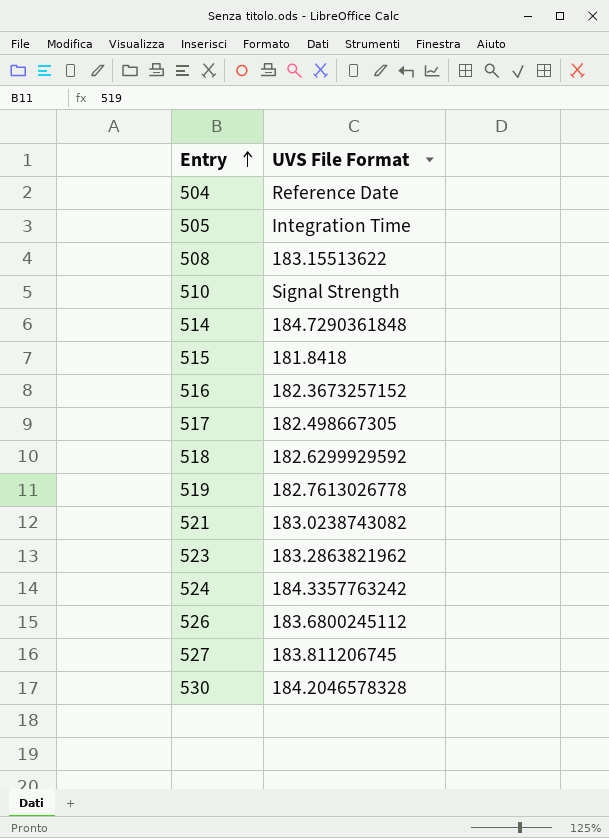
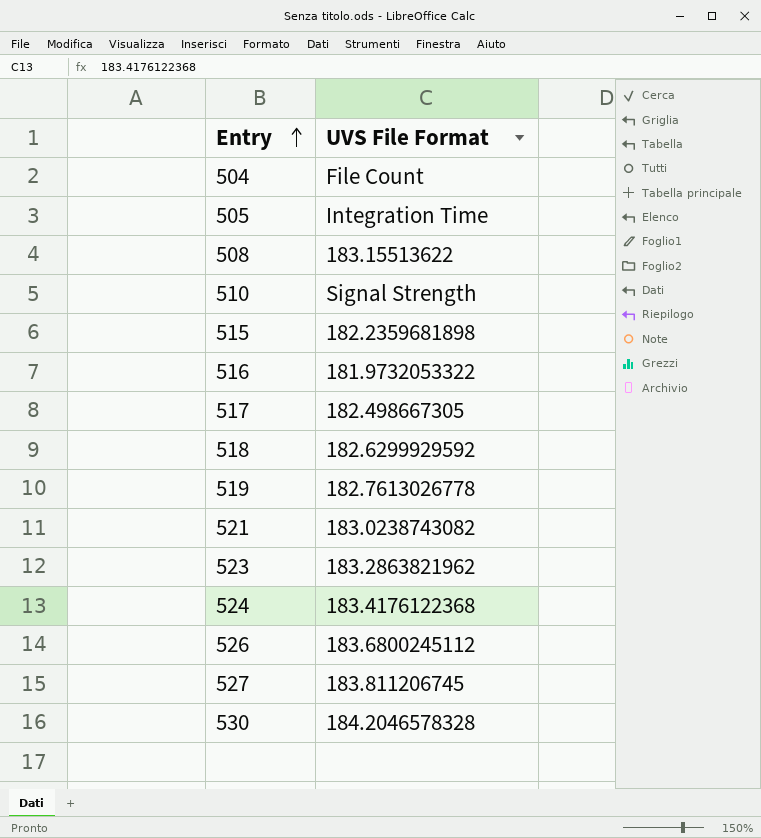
row 514: 184.7290361848 -> none
504 | UVS File Format: Reference Date -> File Count
515 | UVS File Format: 181.8418 -> 182.2359681898
516 | UVS File Format: 182.3673257152 -> 181.9732053322
524 | UVS File Format: 184.3357763242 -> 183.4176122368

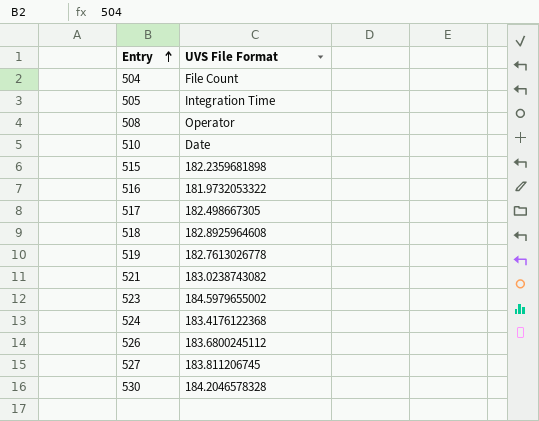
508 | UVS File Format: 183.15513622 -> Operator
510 | UVS File Format: Signal Strength -> Date
518 | UVS File Format: 182.6299929592 -> 182.8925964608
523 | UVS File Format: 183.2863821962 -> 184.5979655002

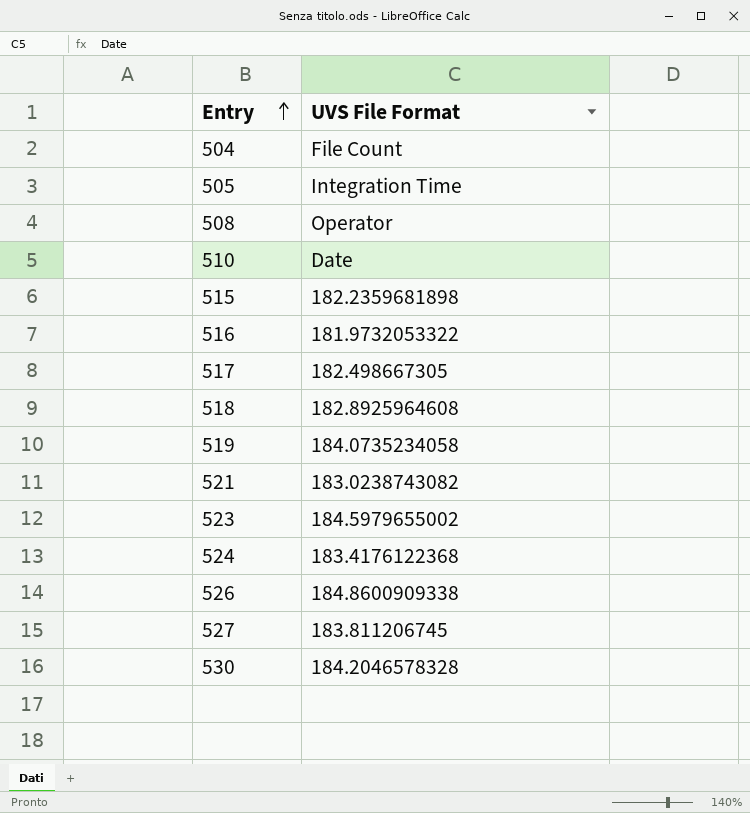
519 | UVS File Format: 182.7613026778 -> 184.0735234058
526 | UVS File Format: 183.6800245112 -> 184.8600909338

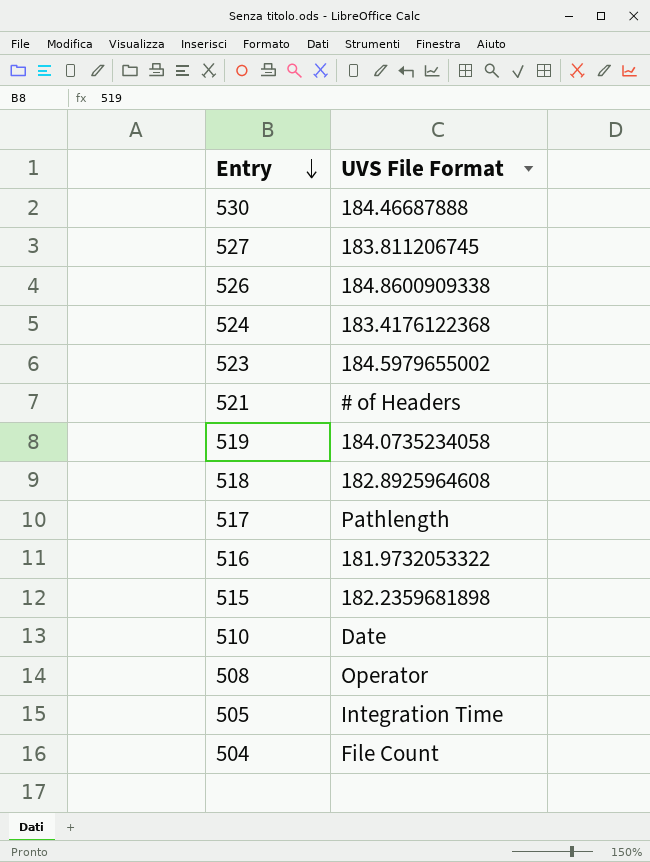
row order: Entry ascending -> Entry descending
530 | UVS File Format: 184.2046578328 -> 184.46687888
521 | UVS File Format: 183.0238743082 -> # of Headers
517 | UVS File Format: 182.498667305 -> Pathlength

